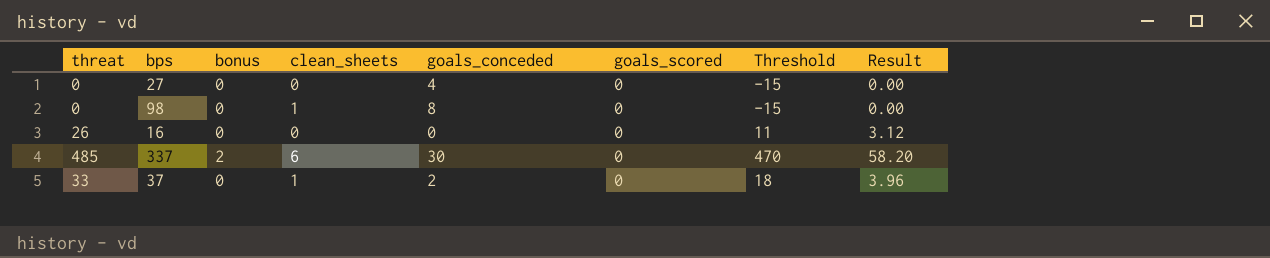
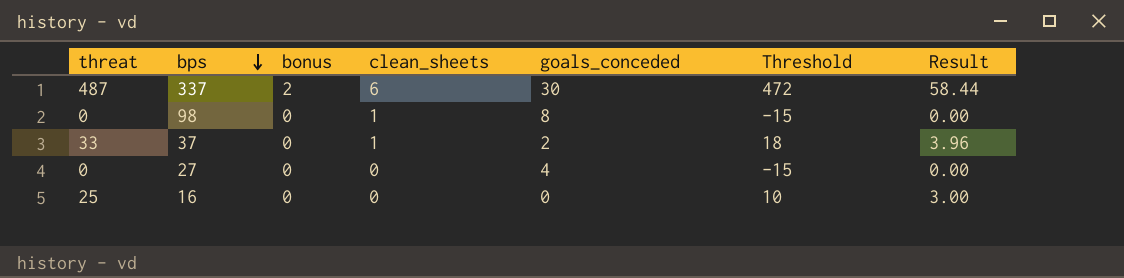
row order: none -> bps descending
column goals_scored | position: 6 -> none
337 | threat: 485 -> 487
337 | Threshold: 470 -> 472
337 | Result: 58.20 -> 58.44
16 | threat: 26 -> 25
16 | Threshold: 11 -> 10
16 | Result: 3.12 -> 3.00

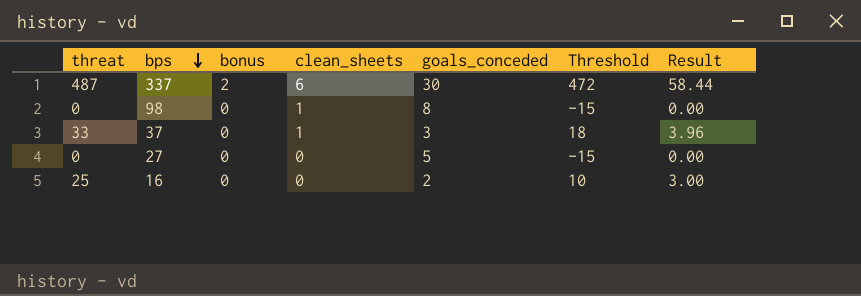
37 | goals_conceded: 2 -> 3
27 | goals_conceded: 4 -> 5
16 | goals_conceded: 0 -> 2

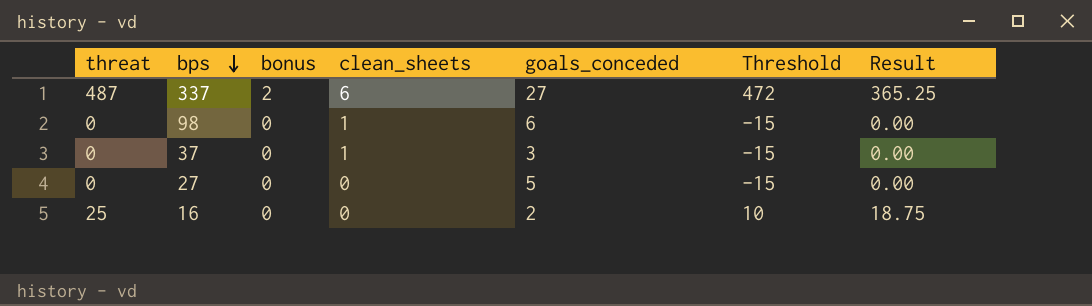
column Result | formula: [threat] * 0.12 -> [threat] * 0.75
337 | goals_conceded: 30 -> 27
98 | goals_conceded: 8 -> 6
37 | threat: 33 -> 0
37 | Threshold: 18 -> -15

